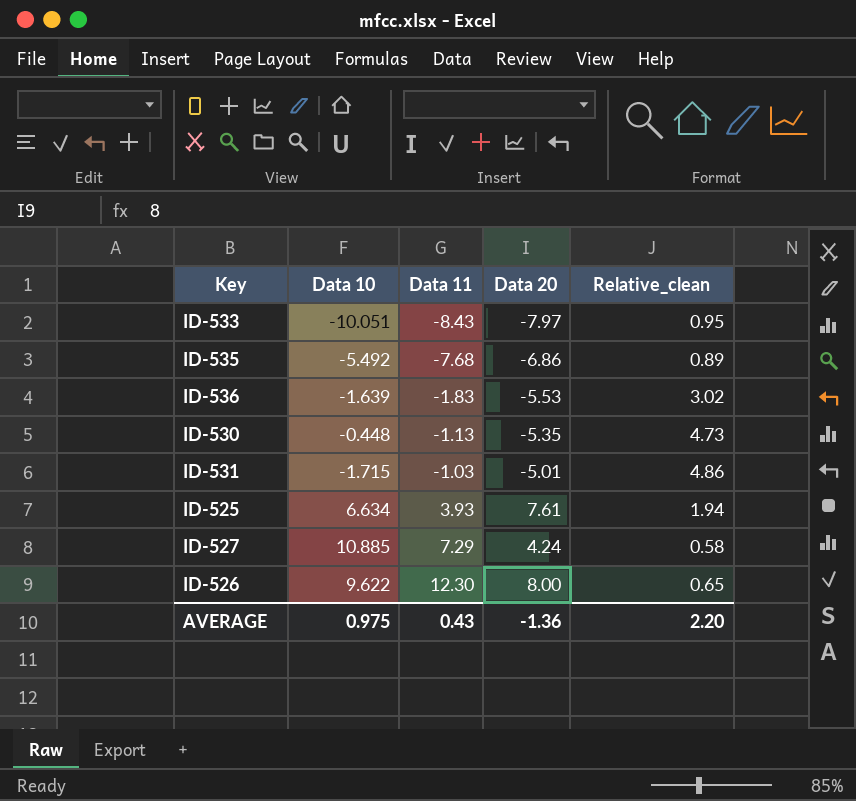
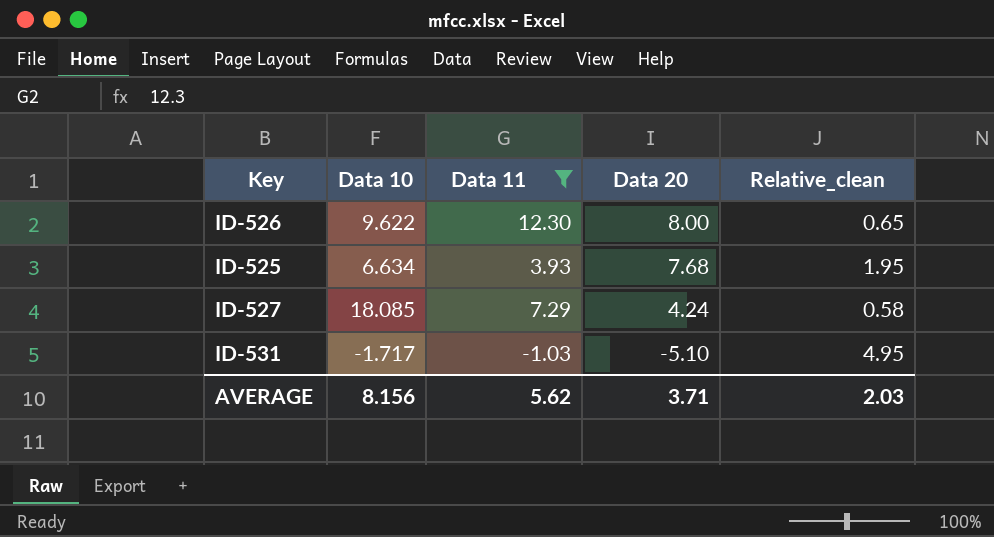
filter: none -> Data 11 >= -1.03
row order: Data 11 ascending -> Data 20 descending
ID-525 | Data 20: 7.61 -> 7.68
ID-525 | Relative_clean: 1.94 -> 1.95
ID-527 | Data 10: 10.885 -> 18.085
ID-531 | Data 10: -1.715 -> -1.717
ID-531 | Data 20: -5.01 -> -5.10
ID-531 | Relative_clean: 4.86 -> 4.95
AVERAGE | Data 10: 0.975 -> 8.156
AVERAGE | Data 11: 0.43 -> 5.62
AVERAGE | Data 20: -1.36 -> 3.71
AVERAGE | Relative_clean: 2.20 -> 2.03

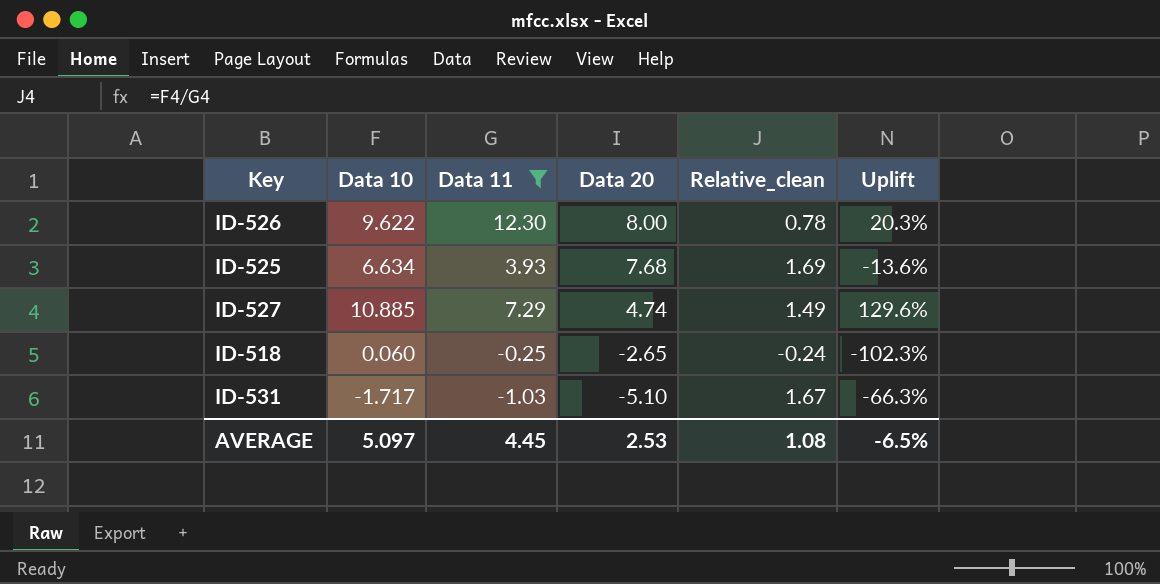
column Relative_clean | formula: [Data 20] / [Data 11] -> [Data 10] / [Data 11]
column Uplift | formula: none -> ([Data 10] - [Data 20]) / [Data 20]
ID-527 | Data 10: 18.085 -> 10.885
ID-527 | Data 20: 4.24 -> 4.74
row ID-518: none -> 0.060 | -0.25 | -2.65 | -0.24 | -102.3%
AVERAGE | Data 10: 8.156 -> 5.097
AVERAGE | Data 11: 5.62 -> 4.45
AVERAGE | Data 20: 3.71 -> 2.53
AVERAGE | Relative_clean: 2.03 -> 1.08

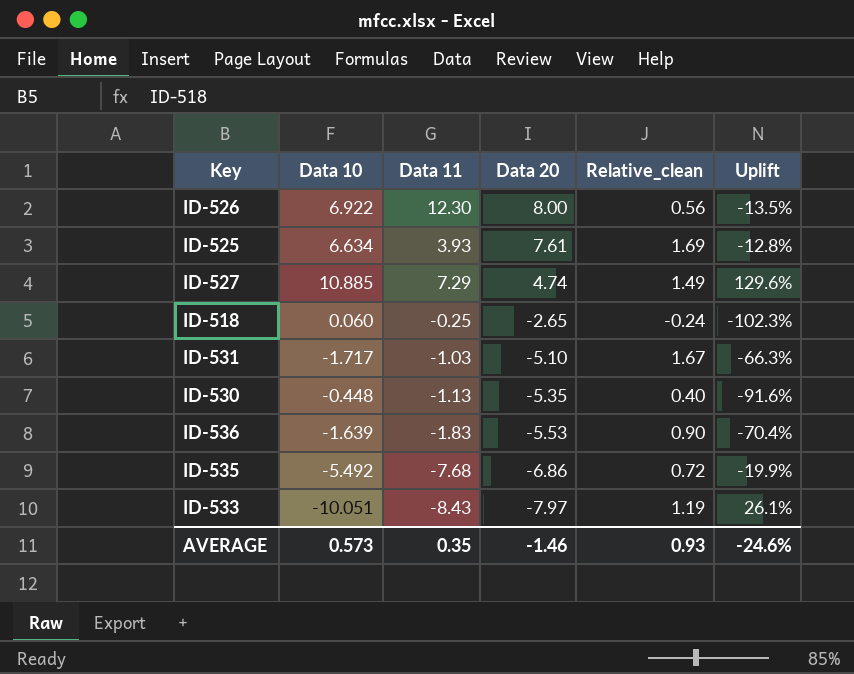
filter: Data 11 >= -1.03 -> none
ID-526 | Data 10: 9.622 -> 6.922
ID-526 | Relative_clean: 0.78 -> 0.56
ID-526 | Uplift: 20.3% -> -13.5%
ID-525 | Data 20: 7.68 -> 7.61
ID-525 | Uplift: -13.6% -> -12.8%
AVERAGE | Data 10: 5.097 -> 0.573
AVERAGE | Data 11: 4.45 -> 0.35
AVERAGE | Data 20: 2.53 -> -1.46
AVERAGE | Relative_clean: 1.08 -> 0.93
AVERAGE | Uplift: -6.5% -> -24.6%

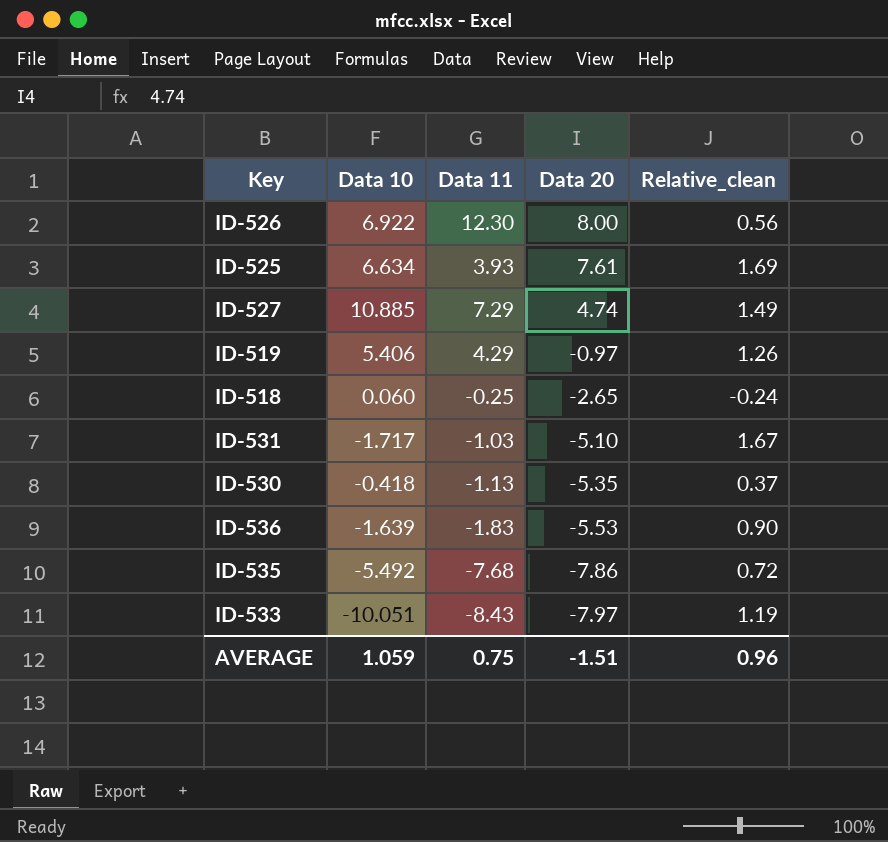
column Uplift | formula: ([Data 10] - [Data 20]) / [Data 20] -> none
row ID-519: none -> 5.406 | 4.29 | -0.97 | 1.26
ID-530 | Data 10: -0.448 -> -0.418
ID-530 | Relative_clean: 0.40 -> 0.37
ID-535 | Data 20: -6.86 -> -7.86
AVERAGE | Data 10: 0.573 -> 1.059
AVERAGE | Data 11: 0.35 -> 0.75
AVERAGE | Data 20: -1.46 -> -1.51
AVERAGE | Relative_clean: 0.93 -> 0.96

